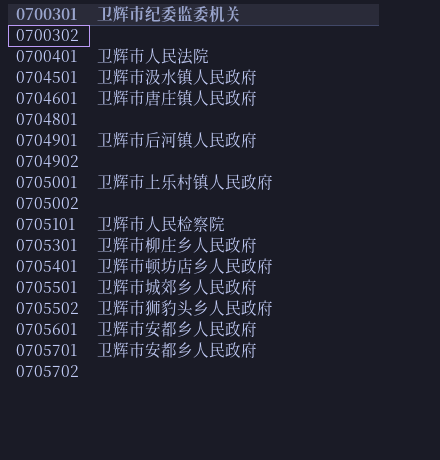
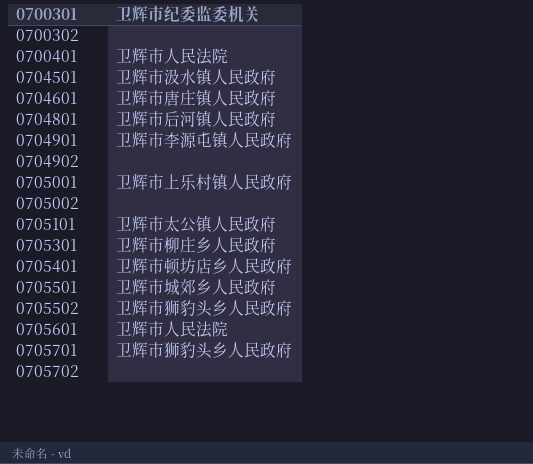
0704801 | 卫辉市纪委监委机关: none -> 卫辉市后河镇人民政府
0704901 | 卫辉市纪委监委机关: 卫辉市后河镇人民政府 -> 卫辉市李源屯镇人民政府
0705101 | 卫辉市纪委监委机关: 卫辉市人民检察院 -> 卫辉市太公镇人民政府
0705601 | 卫辉市纪委监委机关: 卫辉市安都乡人民政府 -> 卫辉市人民法院
0705701 | 卫辉市纪委监委机关: 卫辉市安都乡人民政府 -> 卫辉市狮豹头乡人民政府

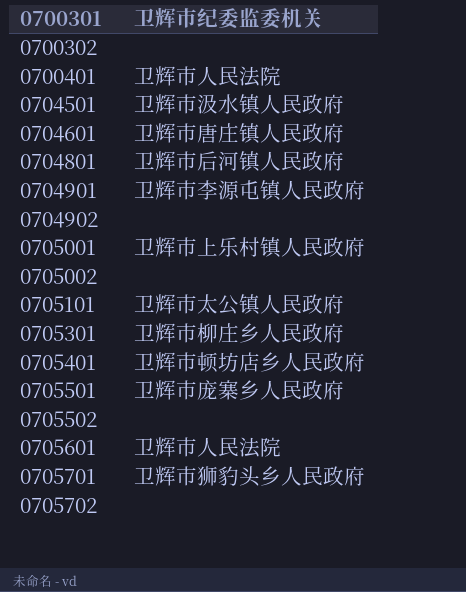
0705501 | 卫辉市纪委监委机关: 卫辉市城郊乡人民政府 -> 卫辉市庞寨乡人民政府
0705502 | 卫辉市纪委监委机关: 卫辉市狮豹头乡人民政府 -> none

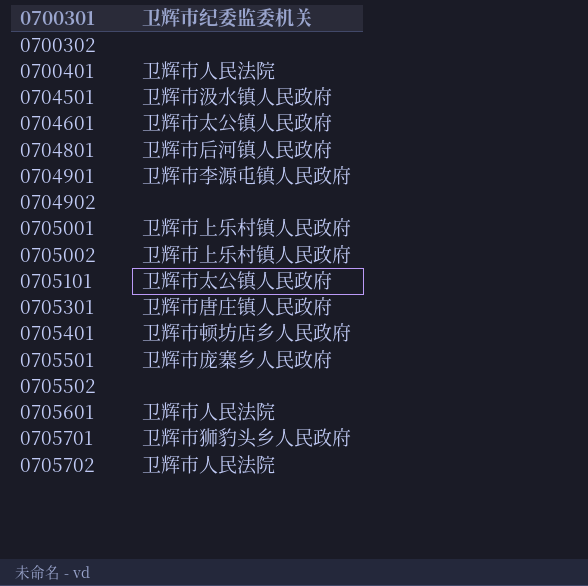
0704601 | 卫辉市纪委监委机关: 卫辉市唐庄镇人民政府 -> 卫辉市太公镇人民政府
0705002 | 卫辉市纪委监委机关: none -> 卫辉市上乐村镇人民政府
0705301 | 卫辉市纪委监委机关: 卫辉市柳庄乡人民政府 -> 卫辉市唐庄镇人民政府
0705702 | 卫辉市纪委监委机关: none -> 卫辉市人民法院

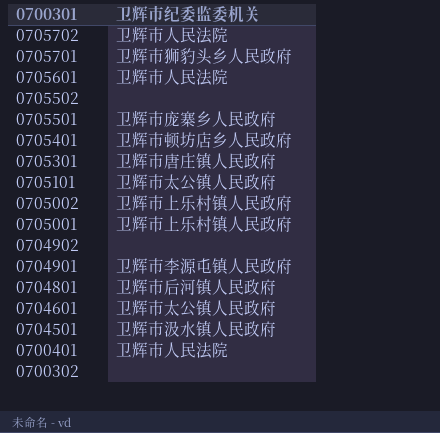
row order: 0700301 ascending -> 0700301 descending

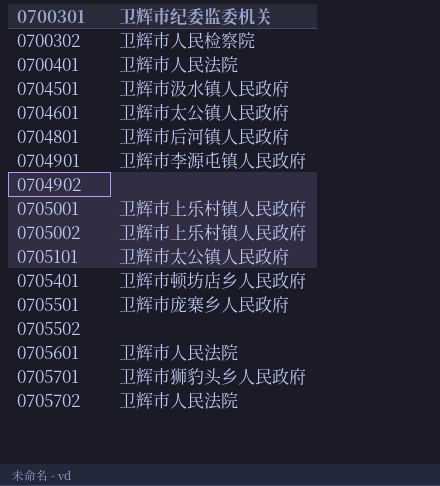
row order: 0700301 descending -> 0700301 ascending
row 0705301: 卫辉市唐庄镇人民政府 -> none
0700302 | 卫辉市纪委监委机关: none -> 卫辉市人民检察院

